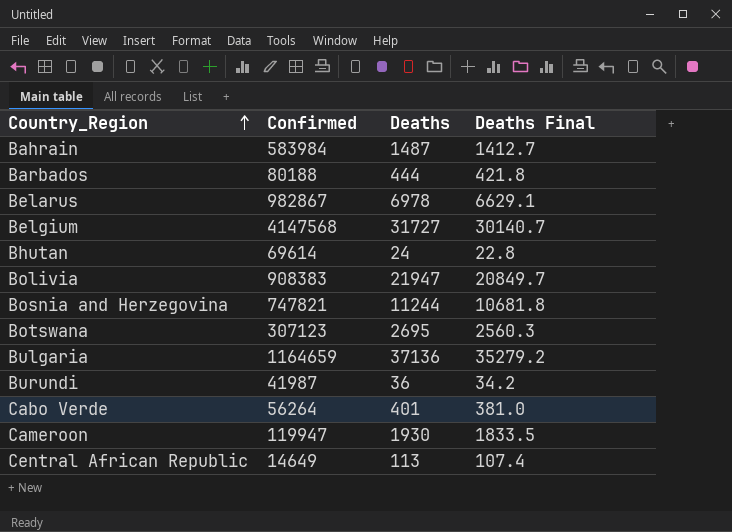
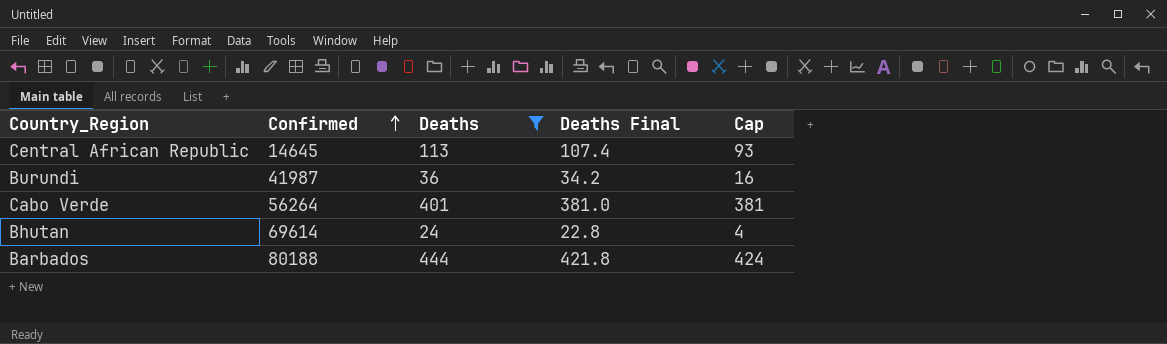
filter: none -> Deaths <= 444
row order: Country_Region ascending -> Confirmed ascending
column Cap | formula: none -> [Deaths] - 20
Central African Republic | Confirmed: 14649 -> 14645

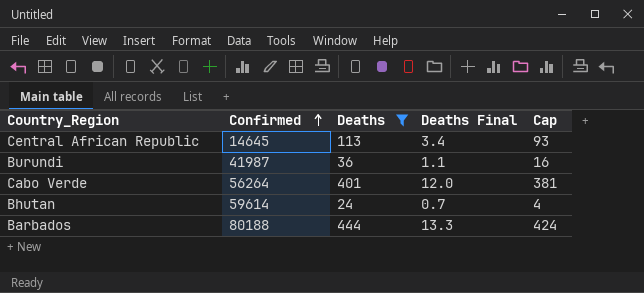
column Deaths Final | formula: [Deaths] * 0.95 -> [Deaths] * 0.03
Bhutan | Confirmed: 69614 -> 59614

